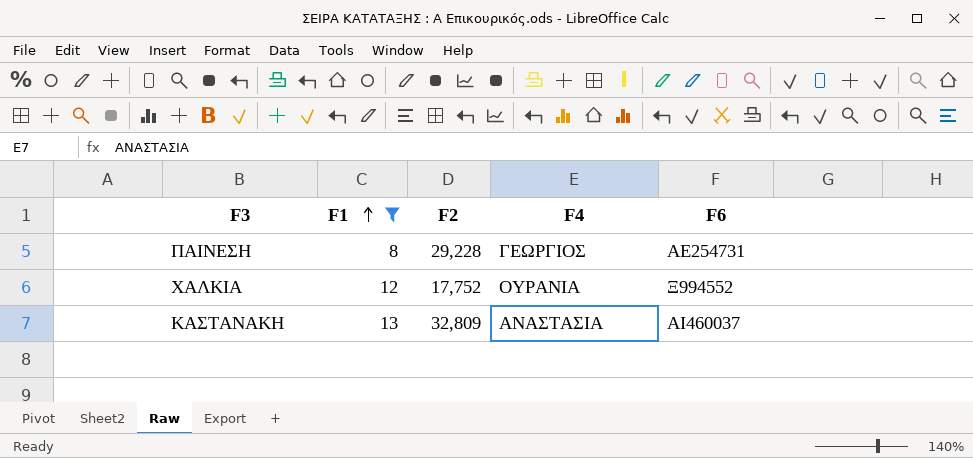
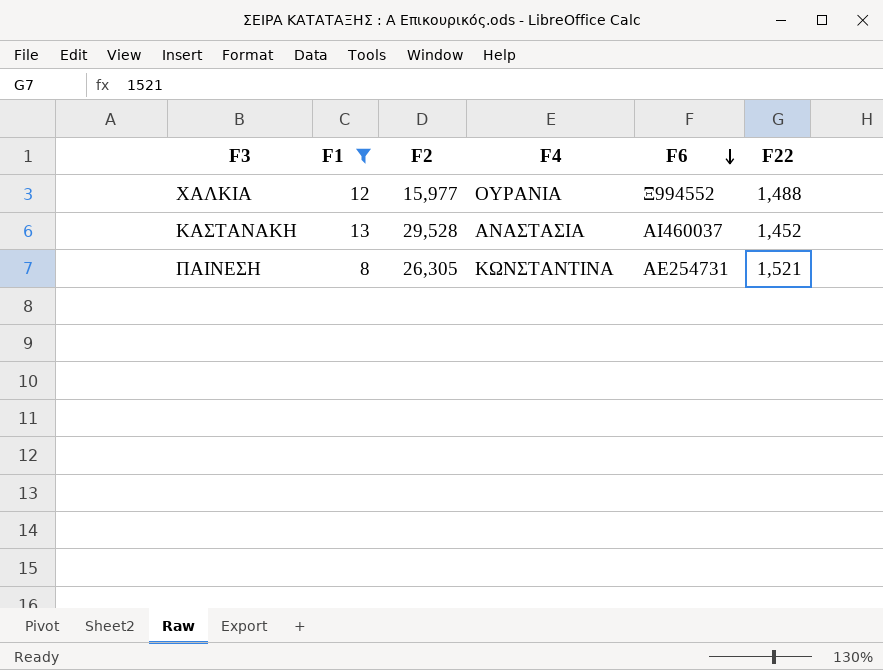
row order: F1 ascending -> F6 descending
column F22 | position: none -> 6
ΧΑΛΚΙΑ | F2: 17,752 -> 15,977
ΚΑΣΤΑΝΑΚΗ | F2: 32,809 -> 29,528
ΠΑΙΝΕΣΗ | F2: 29,228 -> 26,305
ΠΑΙΝΕΣΗ | F4: ΓΕΩΡΓΙΟΣ -> ΚΩΝΣΤΑΝΤΙΝΑ

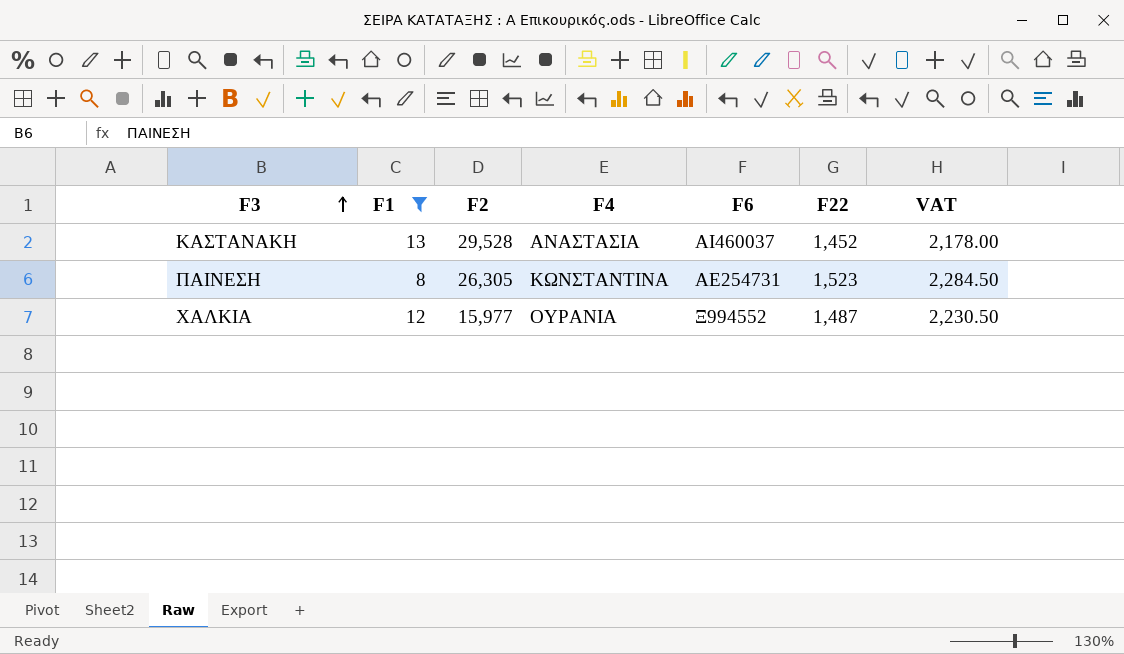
row order: F6 descending -> F3 ascending
column VAT | formula: none -> [F22] * 1.5
ΠΑΙΝΕΣΗ | F22: 1,521 -> 1,523
ΧΑΛΚΙΑ | F22: 1,488 -> 1,487

